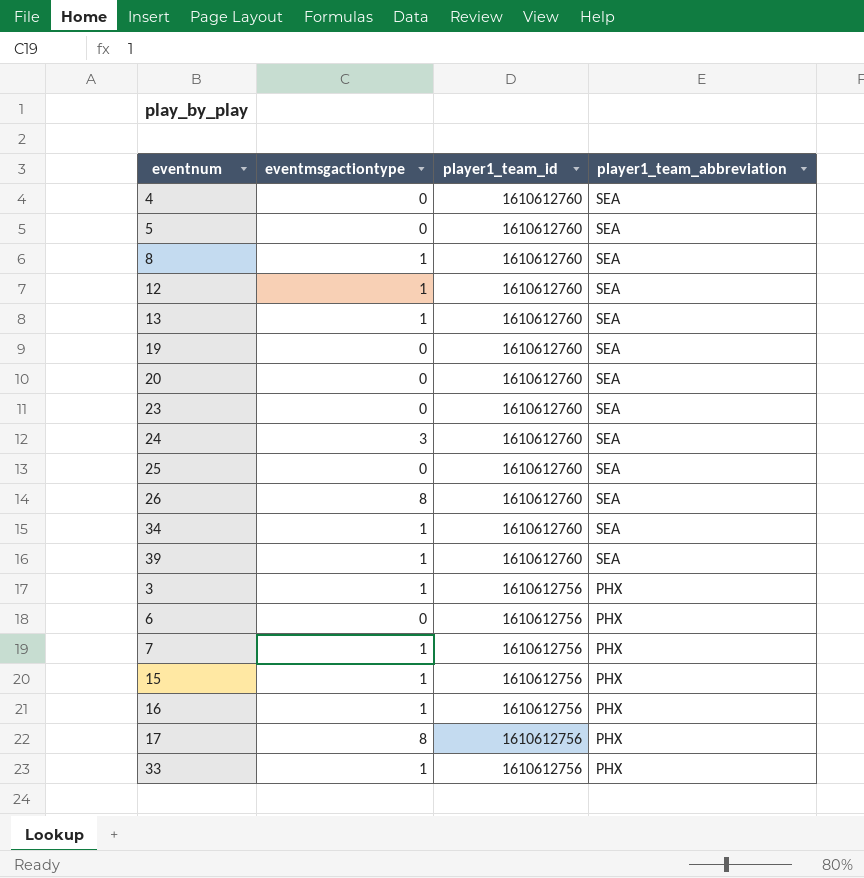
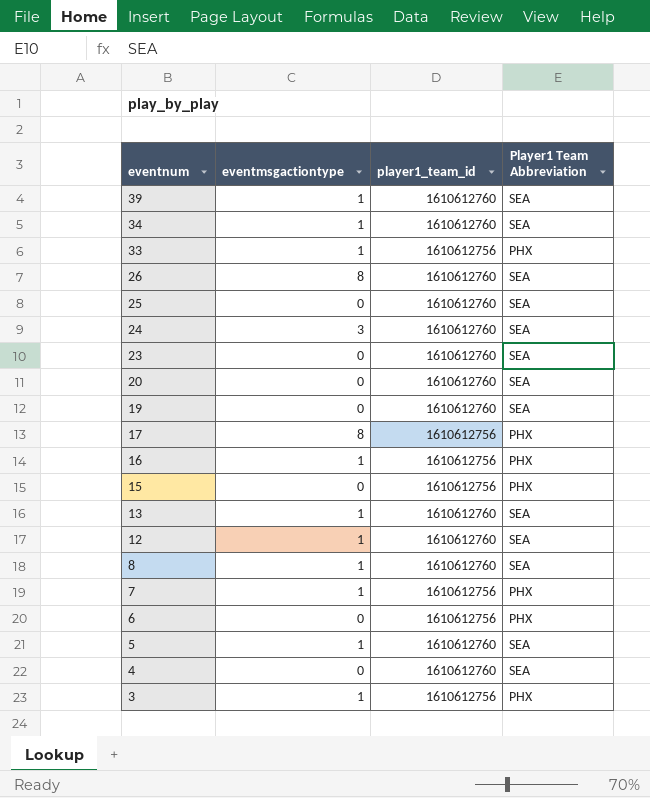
row order: player1_team_id descending -> eventnum descending
column name: player1_team_abbreviation -> Player1 Team Abbreviation
15 | eventmsgactiontype: 1 -> 0
5 | eventmsgactiontype: 0 -> 1

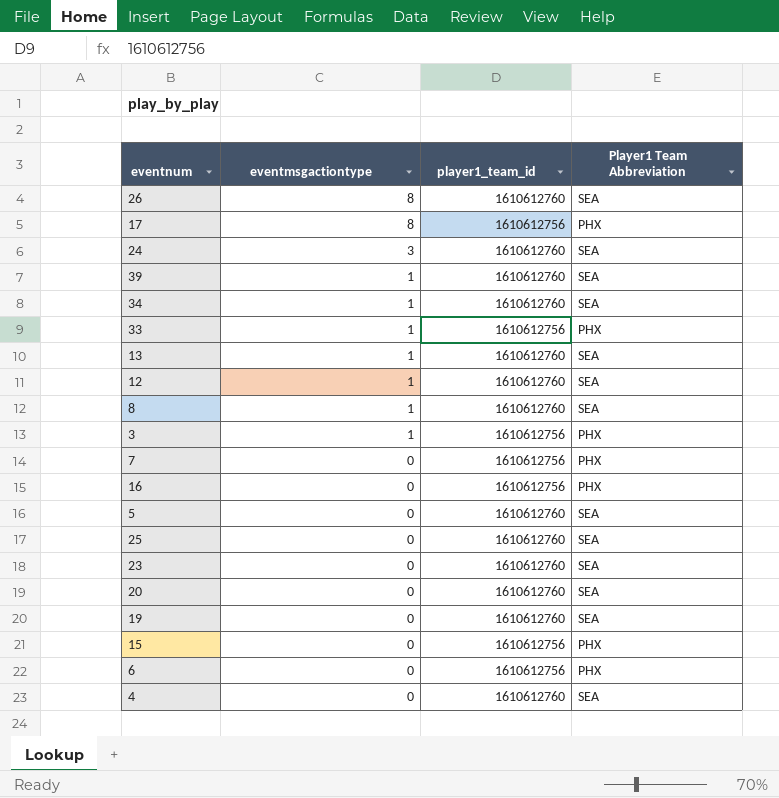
row order: eventnum descending -> eventmsgactiontype descending
7 | eventmsgactiontype: 1 -> 0
16 | eventmsgactiontype: 1 -> 0
5 | eventmsgactiontype: 1 -> 0

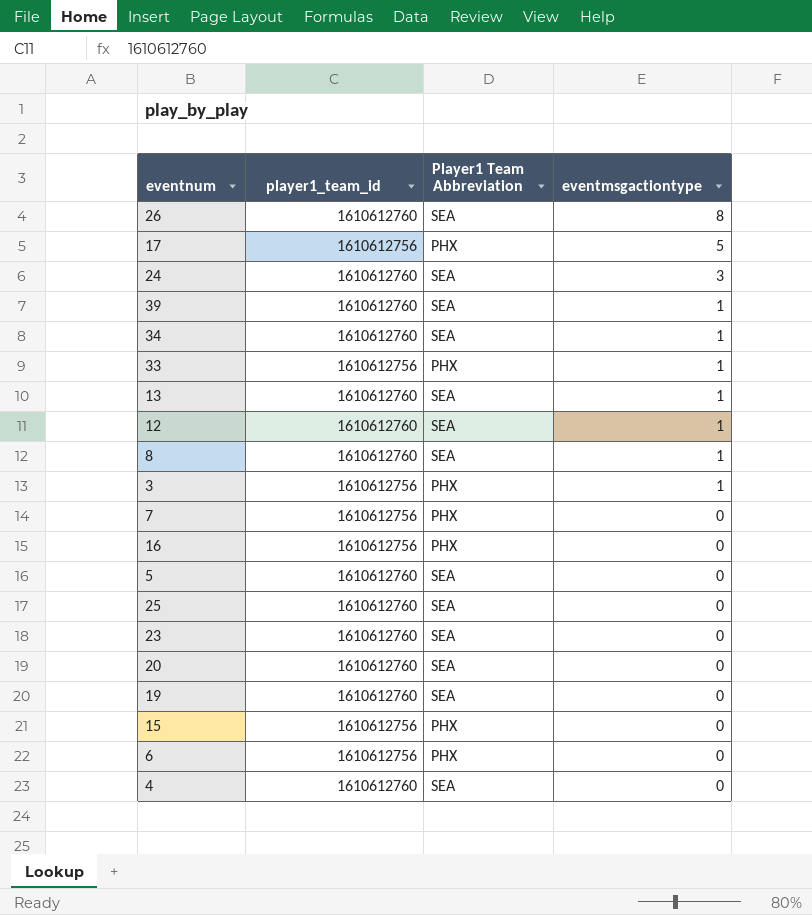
column eventmsgactiontype | position: 2 -> 4
17 | eventmsgactiontype: 8 -> 5

